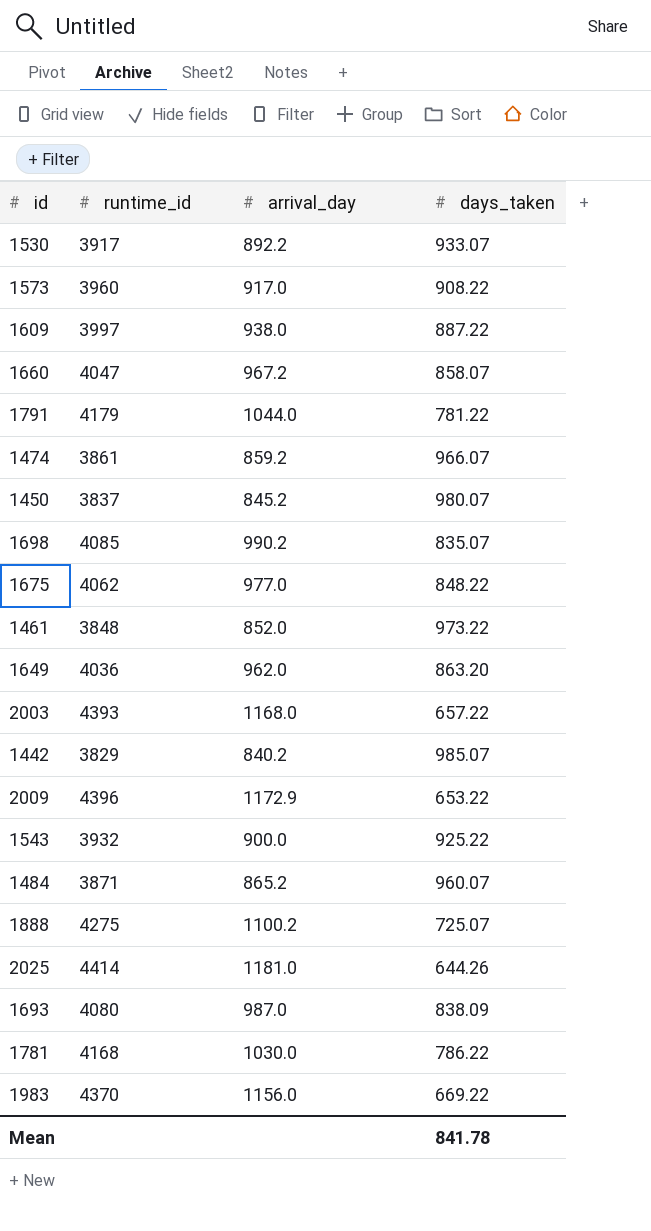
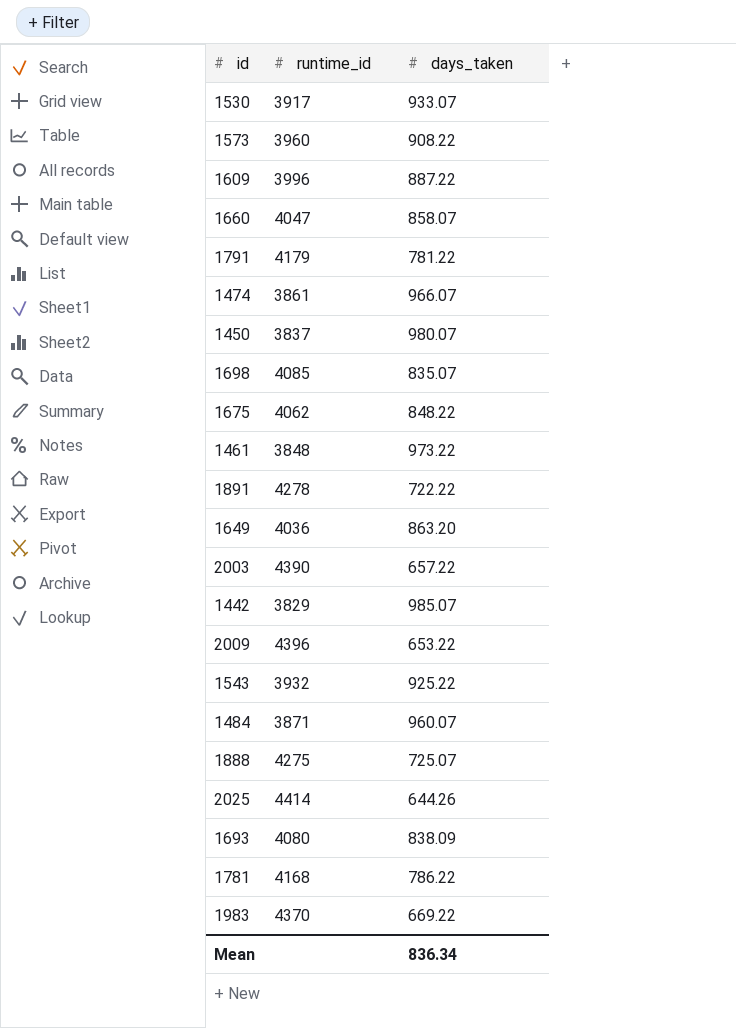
column arrival_day | position: 3 -> none
1609 | runtime_id: 3997 -> 3996
row 1891: none -> 4278 | 722.22
2003 | runtime_id: 4393 -> 4390
Mean | days_taken: 841.78 -> 836.34

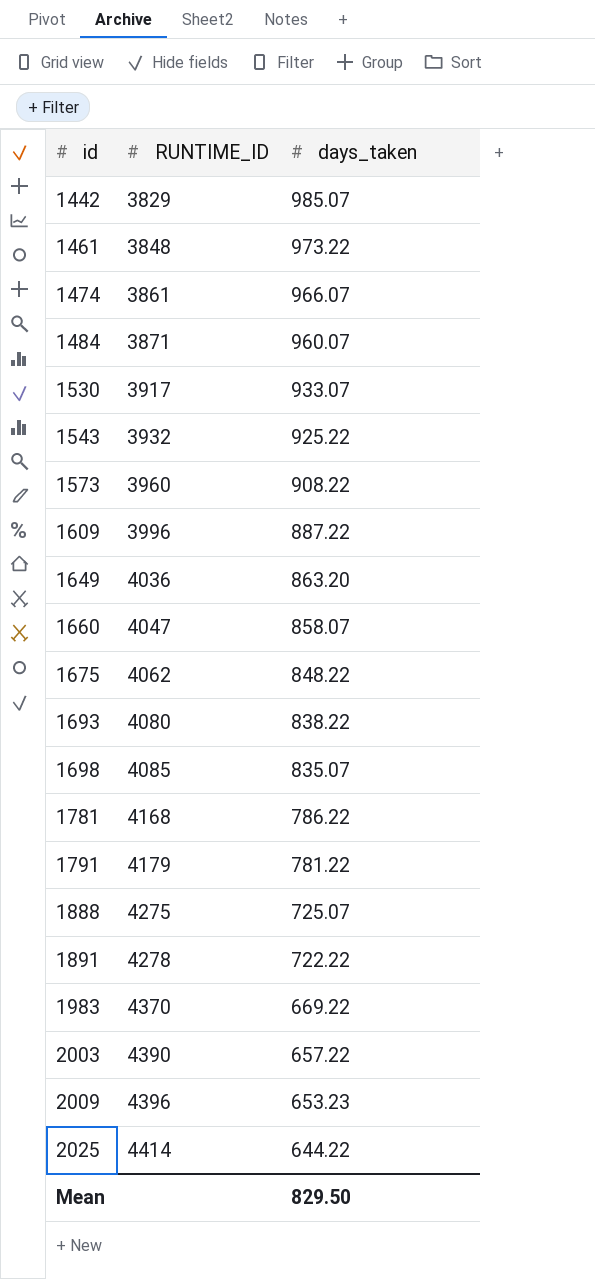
row order: none -> id ascending
column name: runtime_id -> RUNTIME_ID
row 1450: 3837 | 980.07 -> none
1693 | days_taken: 838.09 -> 838.22
2009 | days_taken: 653.22 -> 653.23
2025 | days_taken: 644.26 -> 644.22
Mean | days_taken: 836.34 -> 829.50

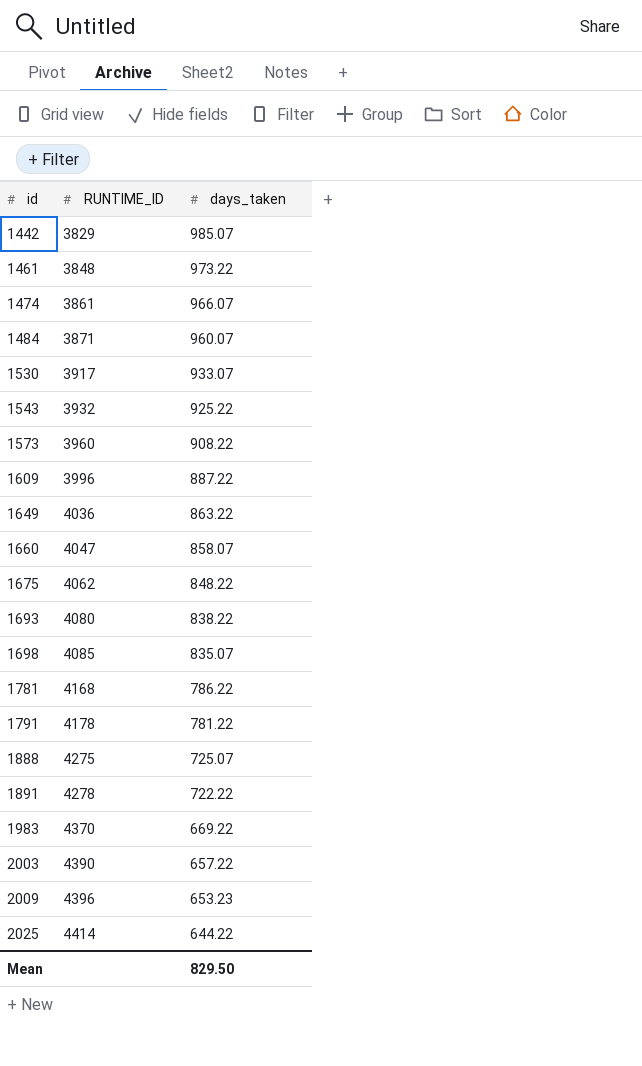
1649 | days_taken: 863.20 -> 863.22
1791 | RUNTIME_ID: 4179 -> 4178

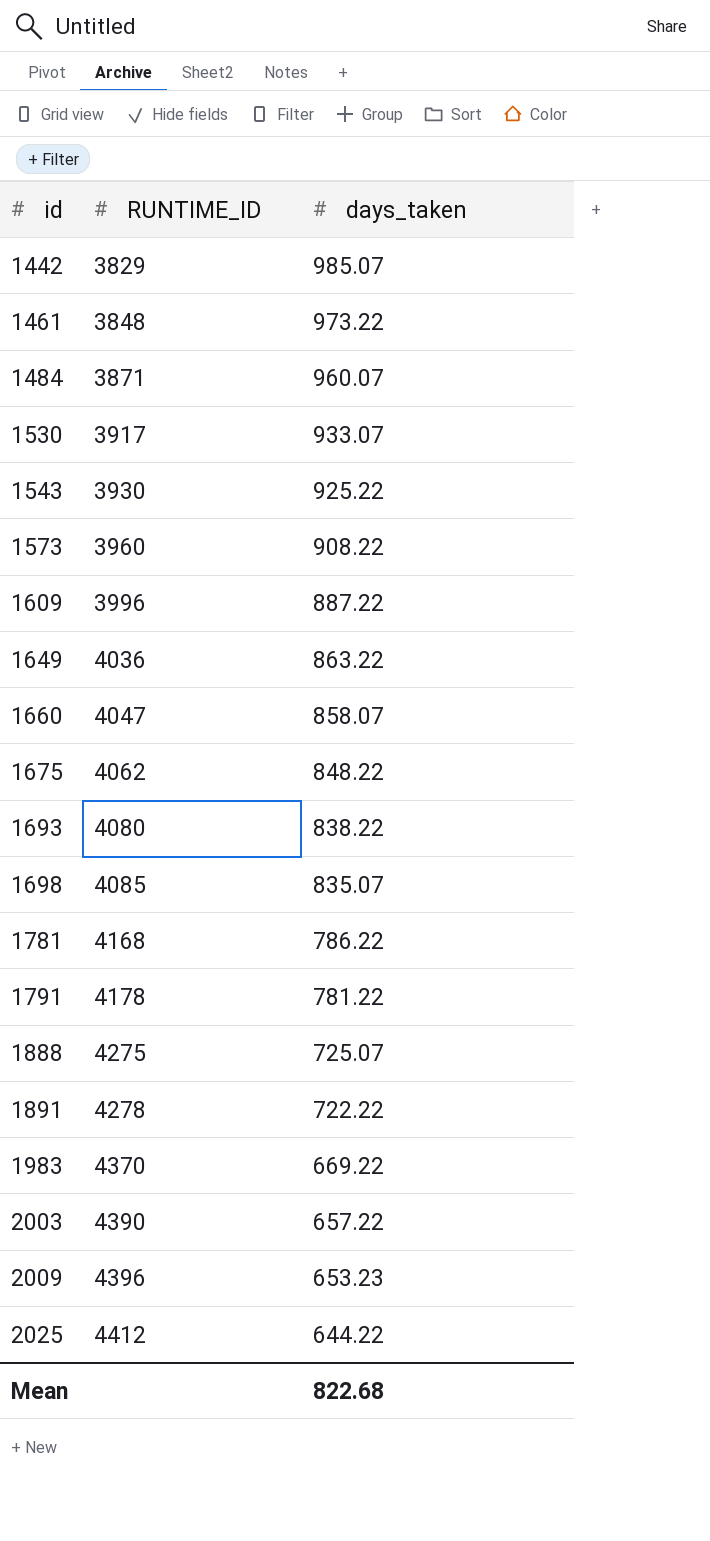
row 1474: 3861 | 966.07 -> none
1543 | RUNTIME_ID: 3932 -> 3930
2025 | RUNTIME_ID: 4414 -> 4412
Mean | days_taken: 829.50 -> 822.68

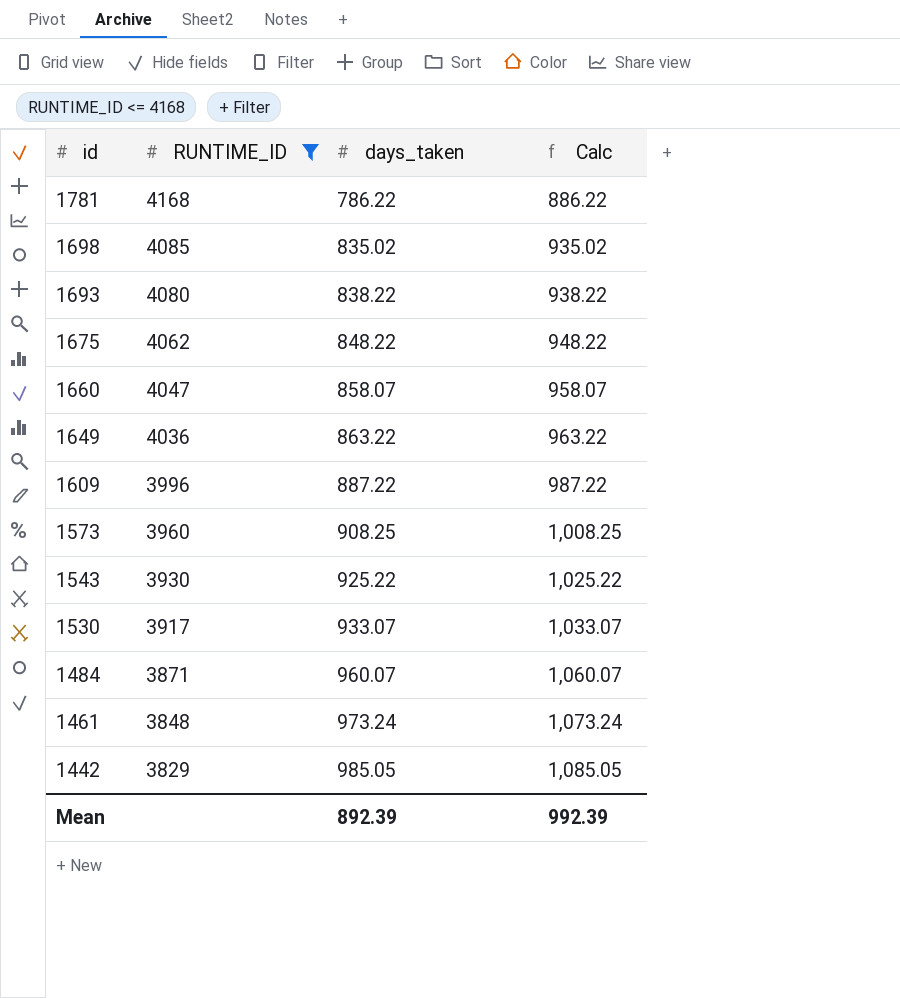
filter: none -> RUNTIME_ID <= 4168
row order: id ascending -> id descending
column Calc | formula: none -> [days_taken] + 100
1698 | days_taken: 835.07 -> 835.02
1573 | days_taken: 908.22 -> 908.25
1461 | days_taken: 973.22 -> 973.24
1442 | days_taken: 985.07 -> 985.05
Mean | days_taken: 822.68 -> 892.39

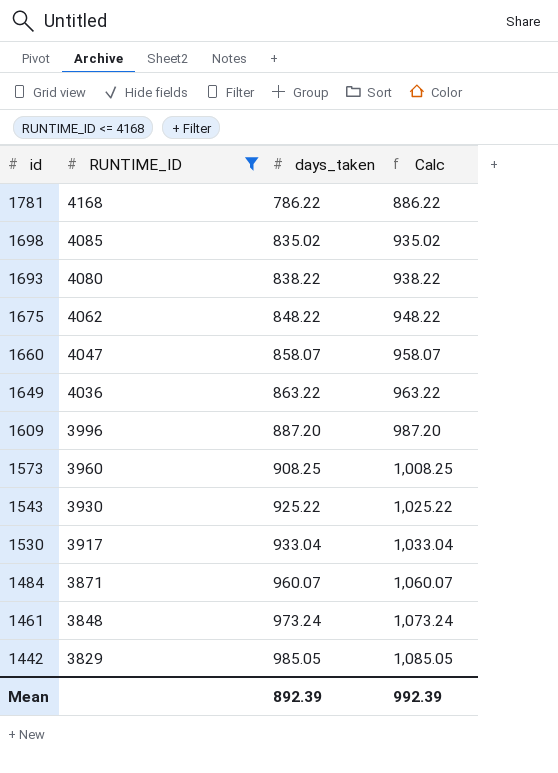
1609 | days_taken: 887.22 -> 887.20
1609 | Calc: 987.22 -> 987.20
1530 | days_taken: 933.07 -> 933.04
1530 | Calc: 1,033.07 -> 1,033.04

